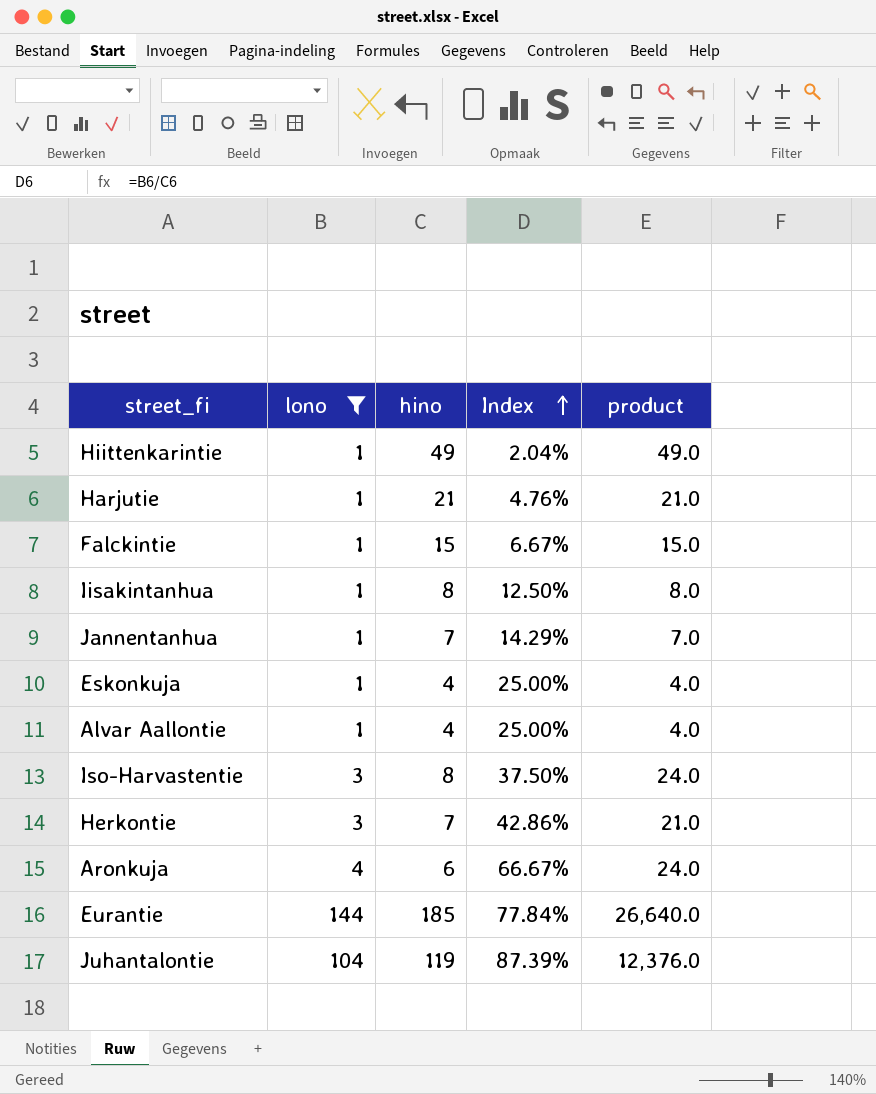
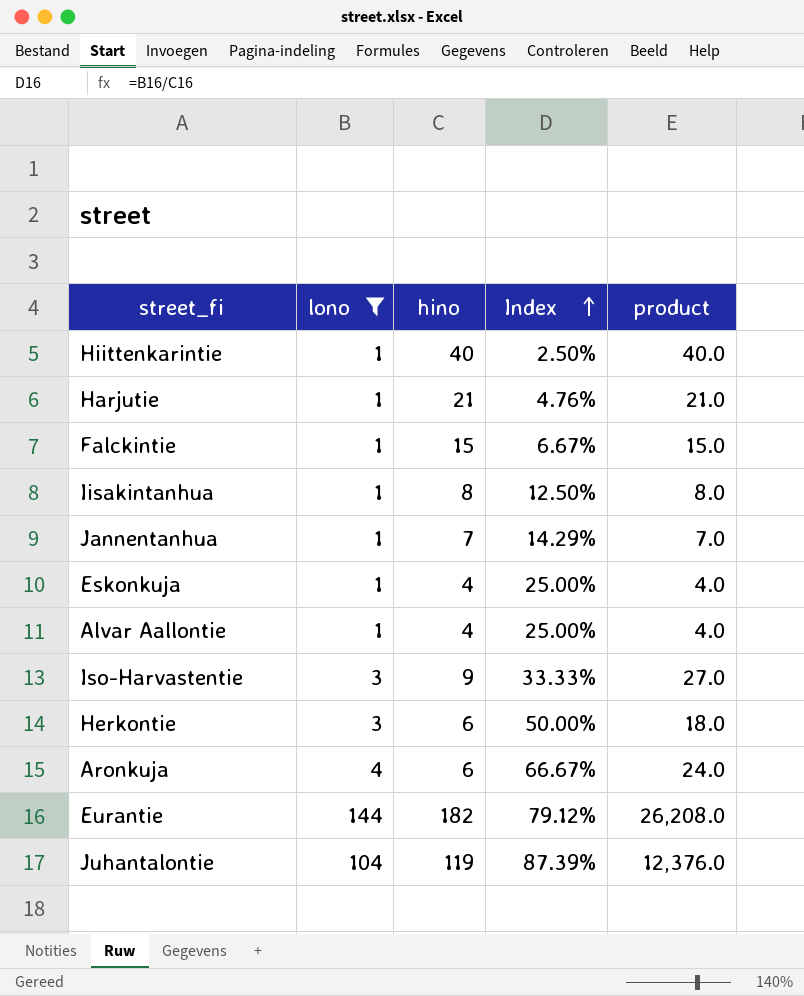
Hiittenkarintie | hino: 49 -> 40
Hiittenkarintie | Index: 2.04% -> 2.50%
Hiittenkarintie | product: 49.0 -> 40.0
Iso-Harvastentie | hino: 8 -> 9
Iso-Harvastentie | Index: 37.50% -> 33.33%
Iso-Harvastentie | product: 24.0 -> 27.0
Herkontie | hino: 7 -> 6
Herkontie | Index: 42.86% -> 50.00%
Herkontie | product: 21.0 -> 18.0
Eurantie | hino: 185 -> 182
Eurantie | Index: 77.84% -> 79.12%
Eurantie | product: 26,640.0 -> 26,208.0

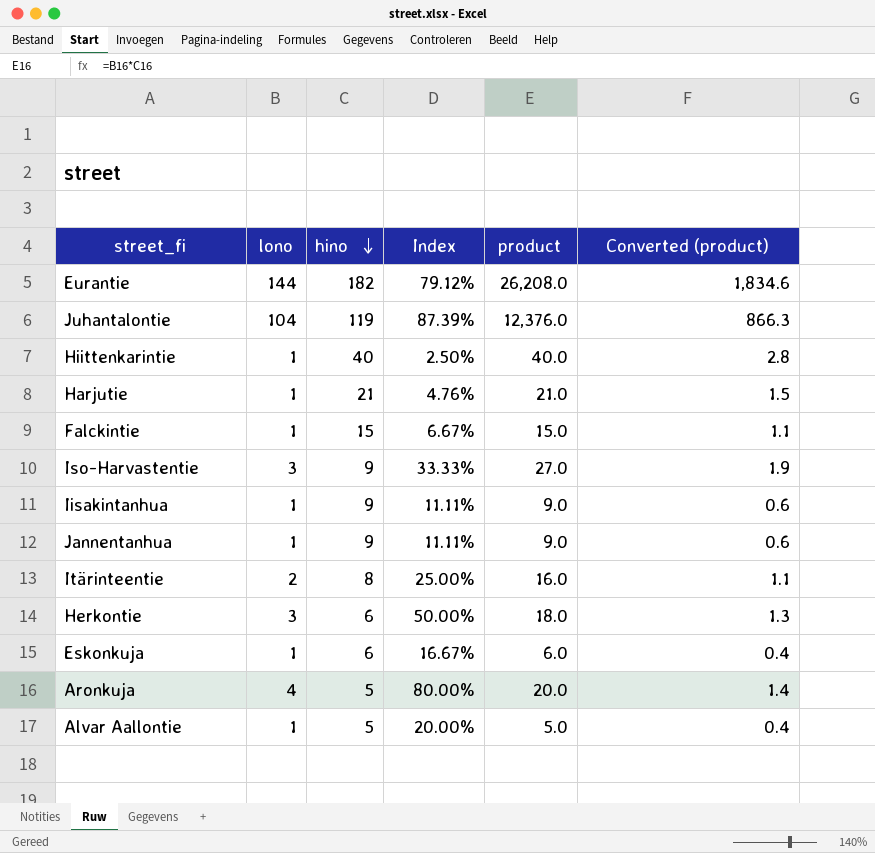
filter: lono != 2 -> none
row order: Index ascending -> hino descending
column Converted (product) | formula: none -> [product] * 0.07
Iisakintanhua | hino: 8 -> 9
Iisakintanhua | Index: 12.50% -> 11.11%
Iisakintanhua | product: 8.0 -> 9.0
Jannentanhua | hino: 7 -> 9
Jannentanhua | Index: 14.29% -> 11.11%
Jannentanhua | product: 7.0 -> 9.0
Eskonkuja | hino: 4 -> 6
Eskonkuja | Index: 25.00% -> 16.67%
Eskonkuja | product: 4.0 -> 6.0
Aronkuja | hino: 6 -> 5
Aronkuja | Index: 66.67% -> 80.00%
Aronkuja | product: 24.0 -> 20.0
Alvar Aallontie | hino: 4 -> 5
Alvar Aallontie | Index: 25.00% -> 20.00%
Alvar Aallontie | product: 4.0 -> 5.0

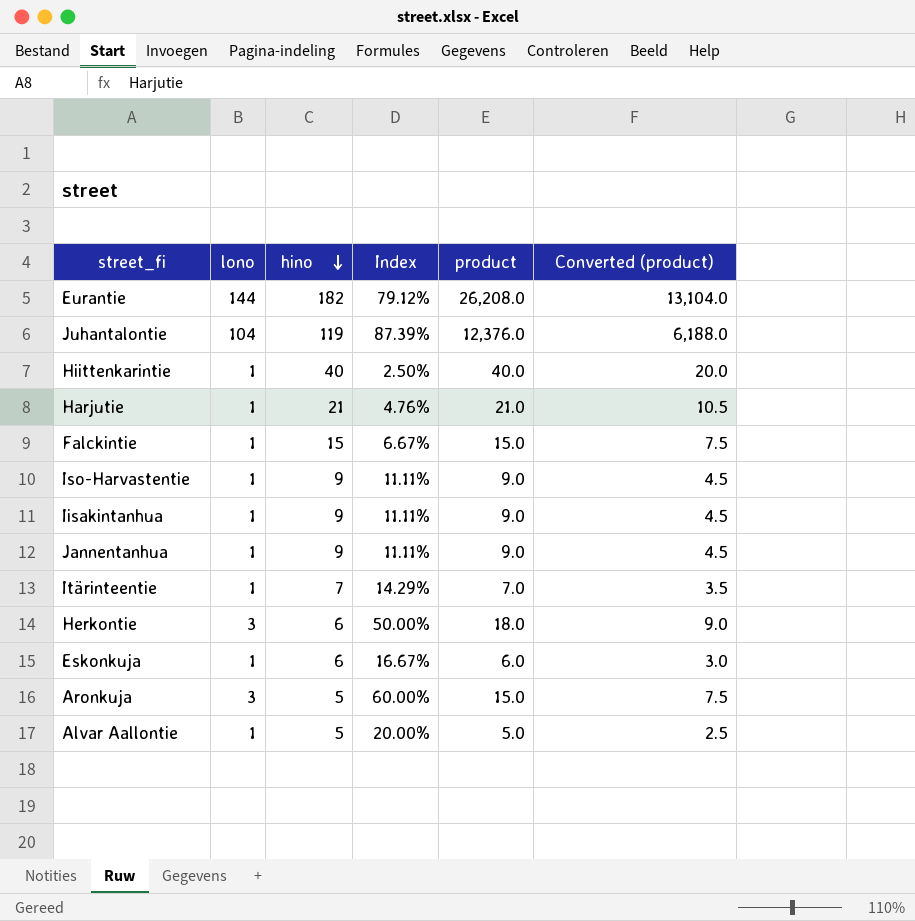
column Converted (product) | formula: [product] * 0.07 -> [product] * 0.5
Iso-Harvastentie | lono: 3 -> 1
Iso-Harvastentie | Index: 33.33% -> 11.11%
Iso-Harvastentie | product: 27.0 -> 9.0
Itärinteentie | lono: 2 -> 1
Itärinteentie | hino: 8 -> 7
Itärinteentie | Index: 25.00% -> 14.29%
Itärinteentie | product: 16.0 -> 7.0
Aronkuja | lono: 4 -> 3
Aronkuja | Index: 80.00% -> 60.00%
Aronkuja | product: 20.0 -> 15.0

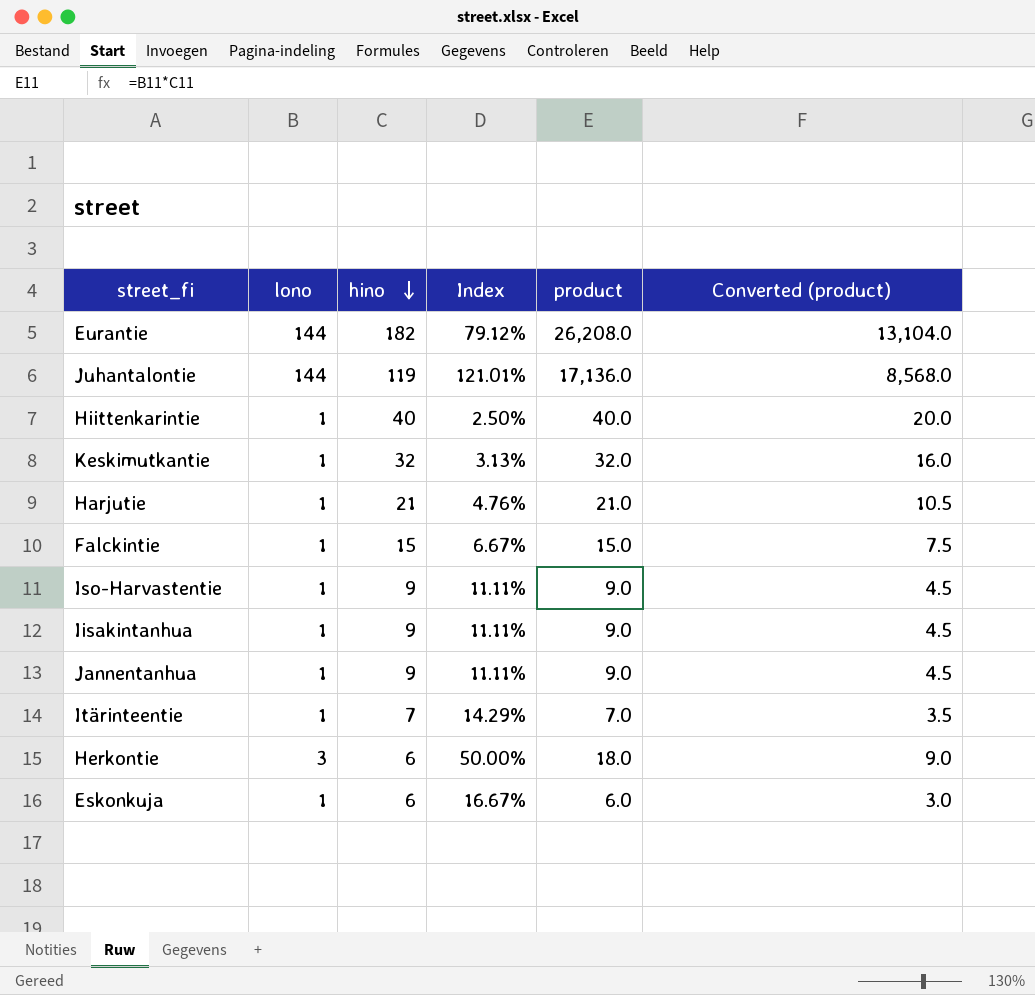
row Aronkuja: 3 | 5 | 60.00% | 15.0 | 7.5 -> none
row Alvar Aallontie: 1 | 5 | 20.00% | 5.0 | 2.5 -> none
Juhantalontie | lono: 104 -> 144
Juhantalontie | Index: 87.39% -> 121.01%
Juhantalontie | product: 12,376.0 -> 17,136.0
Juhantalontie | Converted (product): 6,188.0 -> 8,568.0
row Keskimutkantie: none -> 1 | 32 | 3.13% | 32.0 | 16.0

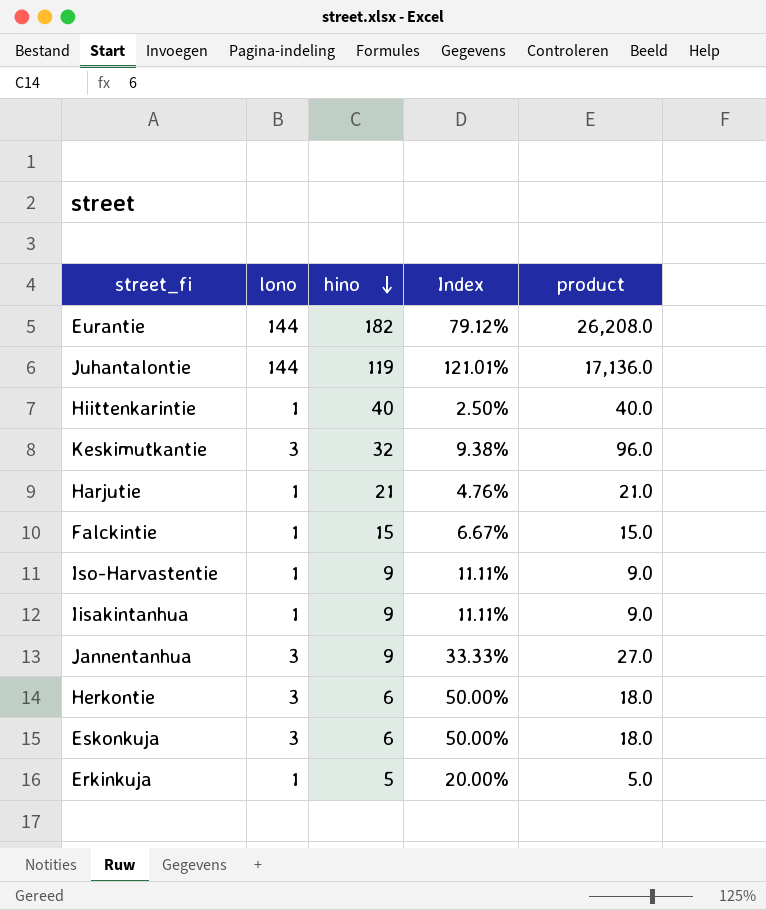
column Converted (product) | formula: [product] * 0.5 -> none
row Itärinteentie: 1 | 7 | 14.29% | 7.0 | 3.5 -> none
Keskimutkantie | lono: 1 -> 3
Keskimutkantie | Index: 3.13% -> 9.38%
Keskimutkantie | product: 32.0 -> 96.0
Jannentanhua | lono: 1 -> 3
Jannentanhua | Index: 11.11% -> 33.33%
Jannentanhua | product: 9.0 -> 27.0
Eskonkuja | lono: 1 -> 3
Eskonkuja | Index: 16.67% -> 50.00%
Eskonkuja | product: 6.0 -> 18.0
row Erkinkuja: none -> 1 | 5 | 20.00% | 5.0

